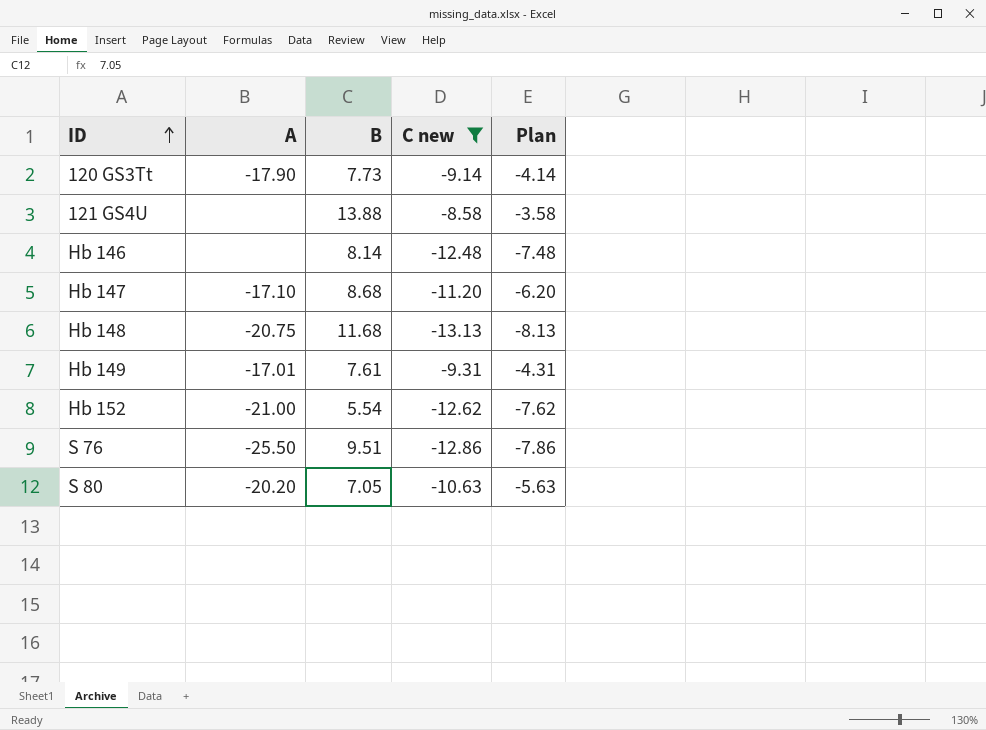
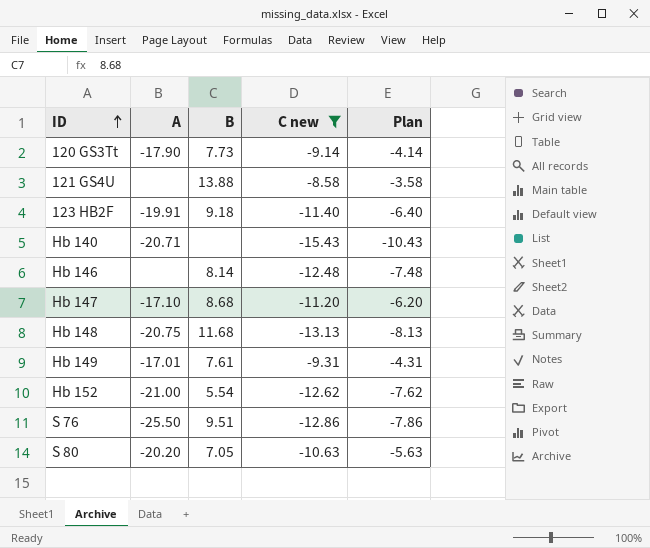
row 123 HB2F: none -> -19.91 | 9.18 | -11.40 | -6.40
row Hb 140: none -> -20.71 | none | -15.43 | -10.43

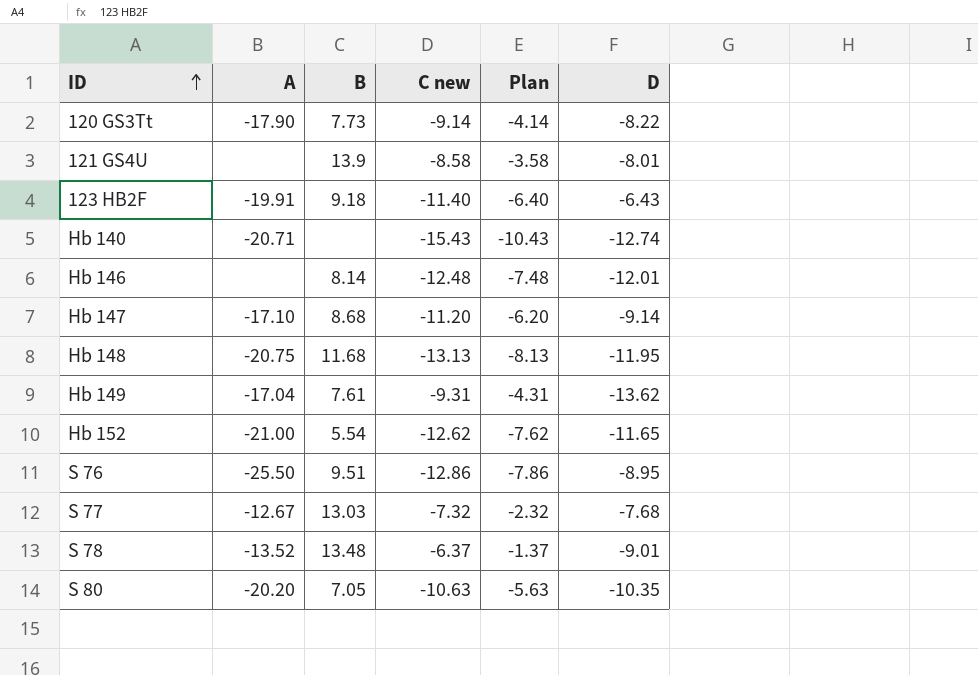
filter: C new <= -8.58 -> none
column D | position: none -> 6
121 GS4U | B: 13.88 -> 13.9
Hb 149 | A: -17.01 -> -17.04

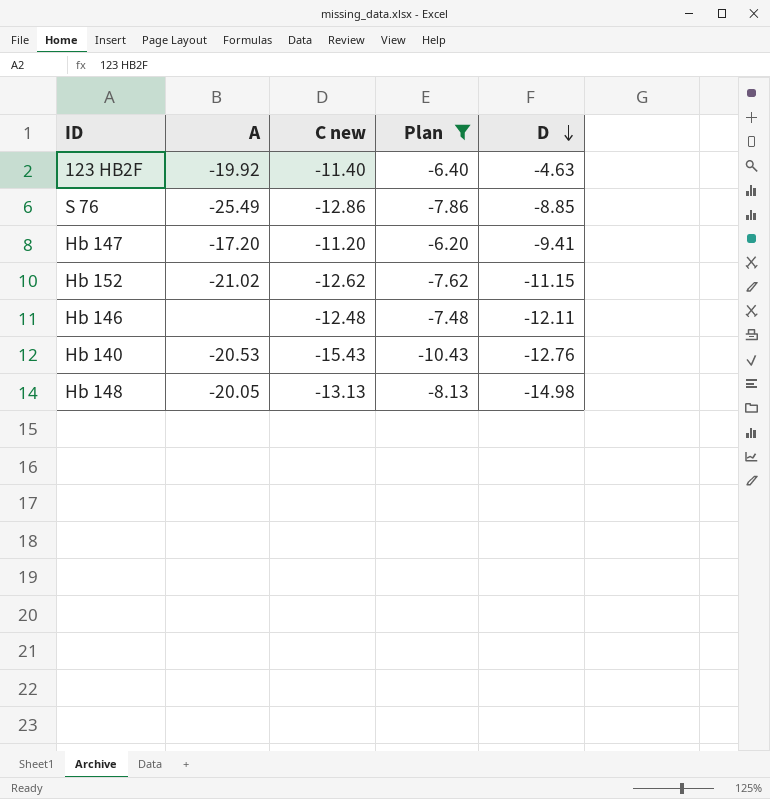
filter: none -> Plan <= -6.20
row order: ID ascending -> D descending
column B | position: 3 -> none
123 HB2F | A: -19.91 -> -19.92
123 HB2F | D: -6.43 -> -4.63
S 76 | A: -25.50 -> -25.49
S 76 | D: -8.95 -> -8.85
Hb 147 | A: -17.10 -> -17.20
Hb 147 | D: -9.14 -> -9.41
Hb 152 | A: -21.00 -> -21.02
Hb 152 | D: -11.65 -> -11.15
Hb 146 | D: -12.01 -> -12.11
Hb 140 | A: -20.71 -> -20.53
Hb 140 | D: -12.74 -> -12.76
Hb 148 | A: -20.75 -> -20.05
Hb 148 | D: -11.95 -> -14.98

